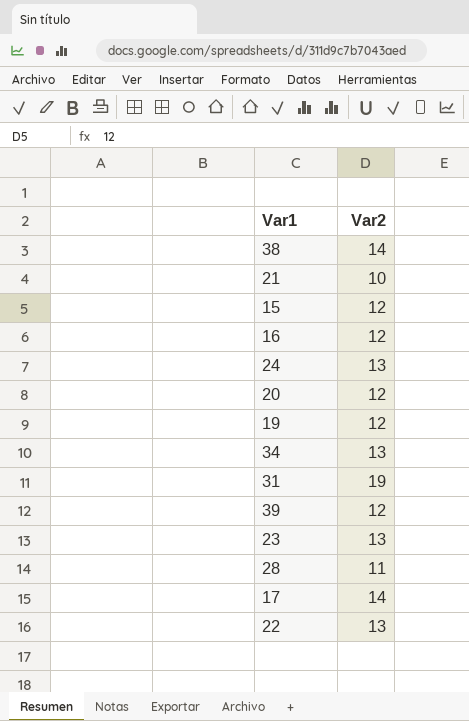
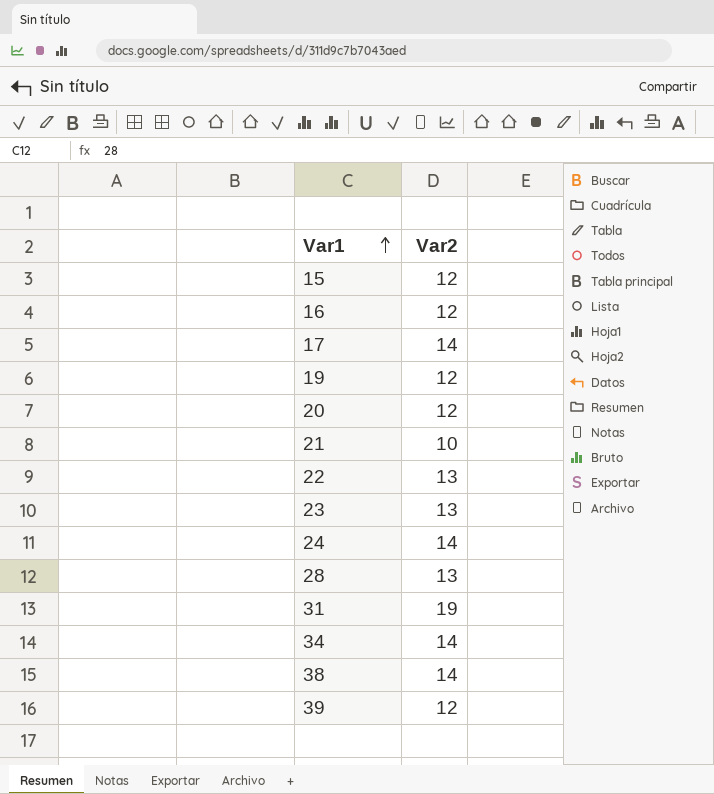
row order: none -> Var1 ascending
24 | Var2: 13 -> 14
28 | Var2: 11 -> 13
34 | Var2: 13 -> 14

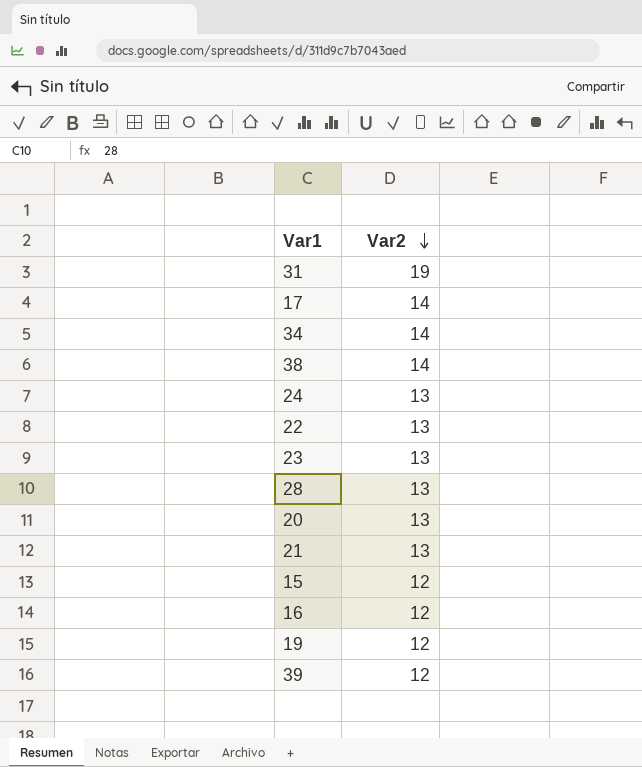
row order: Var1 ascending -> Var2 descending
24 | Var2: 14 -> 13
20 | Var2: 12 -> 13
21 | Var2: 10 -> 13

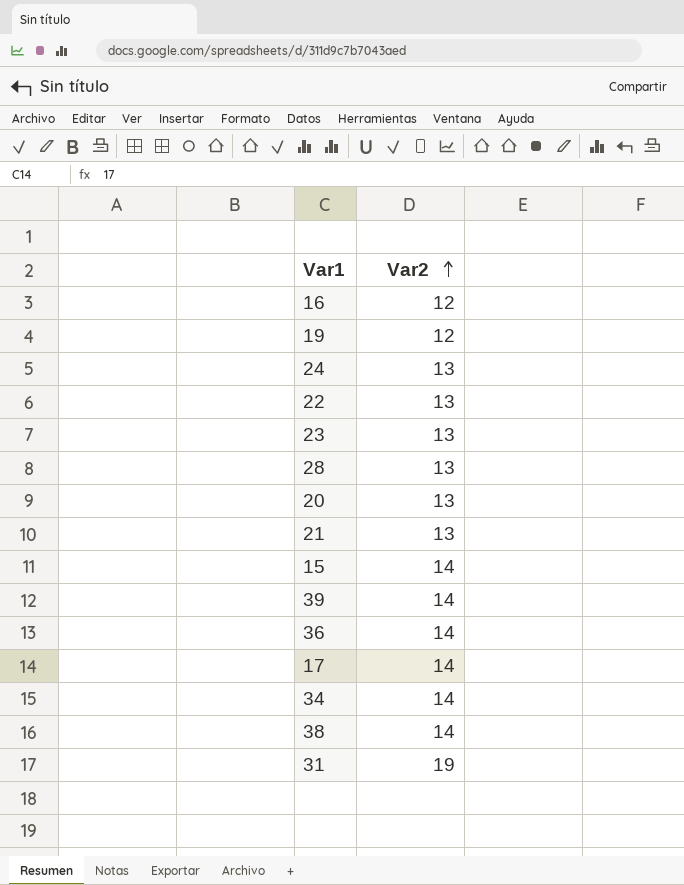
row order: Var2 descending -> Var2 ascending
15 | Var2: 12 -> 14
39 | Var2: 12 -> 14
row 36: none -> 14

